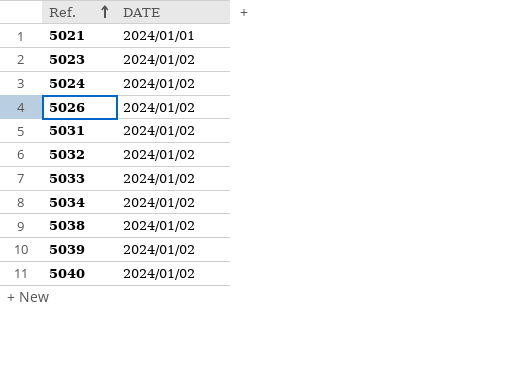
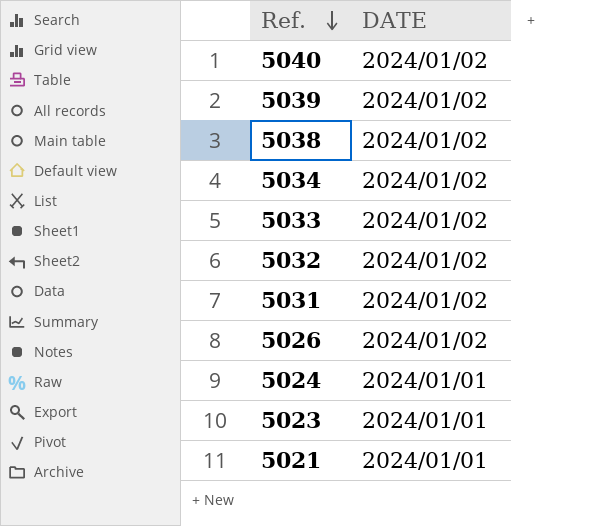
row order: Ref. ascending -> Ref. descending
5024 | DATE: 2024/01/02 -> 2024/01/01
5023 | DATE: 2024/01/02 -> 2024/01/01

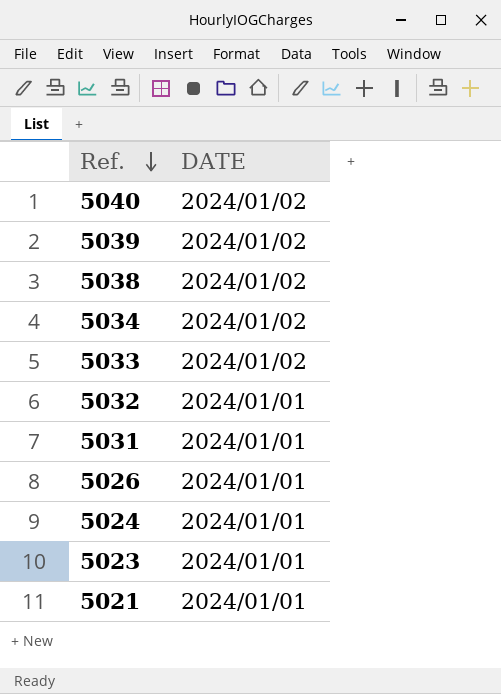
5032 | DATE: 2024/01/02 -> 2024/01/01
5031 | DATE: 2024/01/02 -> 2024/01/01
5026 | DATE: 2024/01/02 -> 2024/01/01

